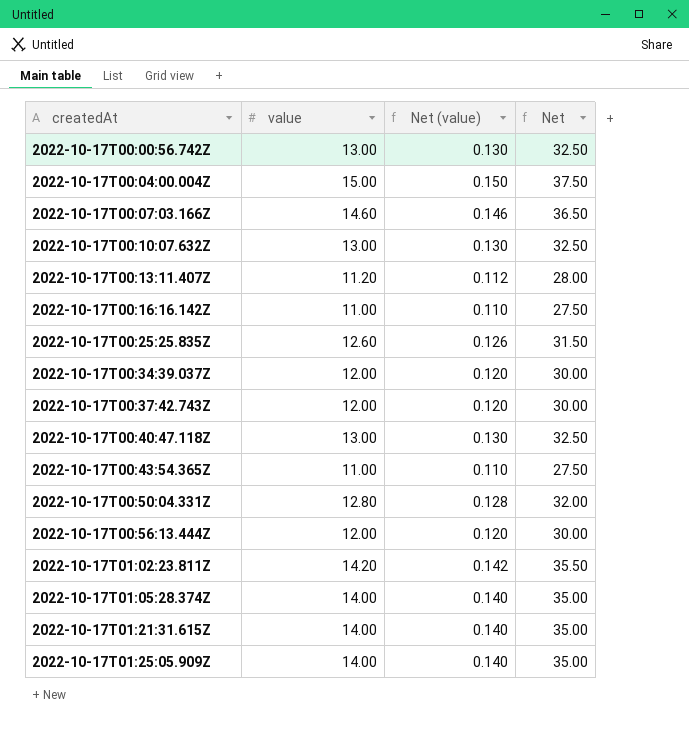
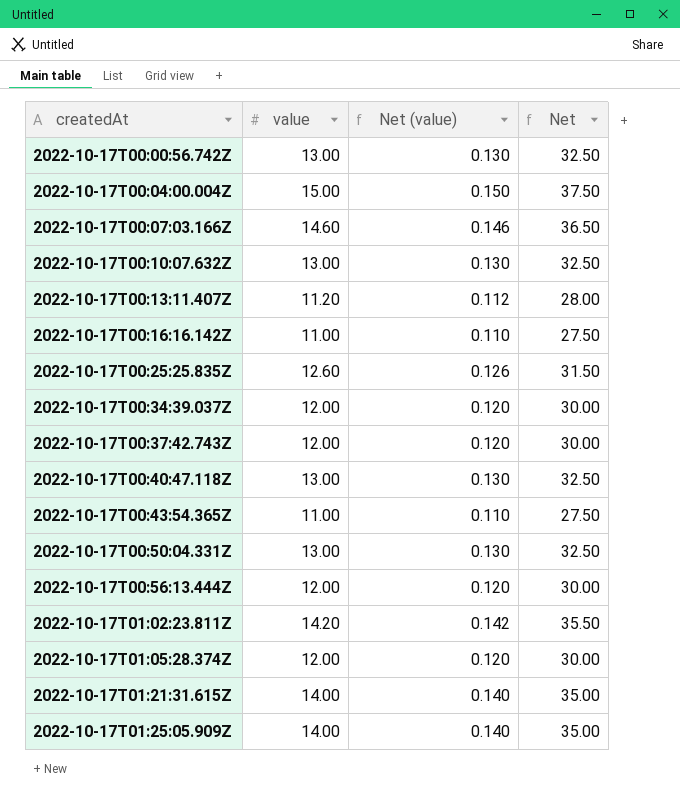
2022-10-17T00:50:04.331Z | value: 12.80 -> 13.00
2022-10-17T00:50:04.331Z | Net (value): 0.128 -> 0.130
2022-10-17T00:50:04.331Z | Net: 32.00 -> 32.50
2022-10-17T01:05:28.374Z | value: 14.00 -> 12.00
2022-10-17T01:05:28.374Z | Net (value): 0.140 -> 0.120
2022-10-17T01:05:28.374Z | Net: 35.00 -> 30.00

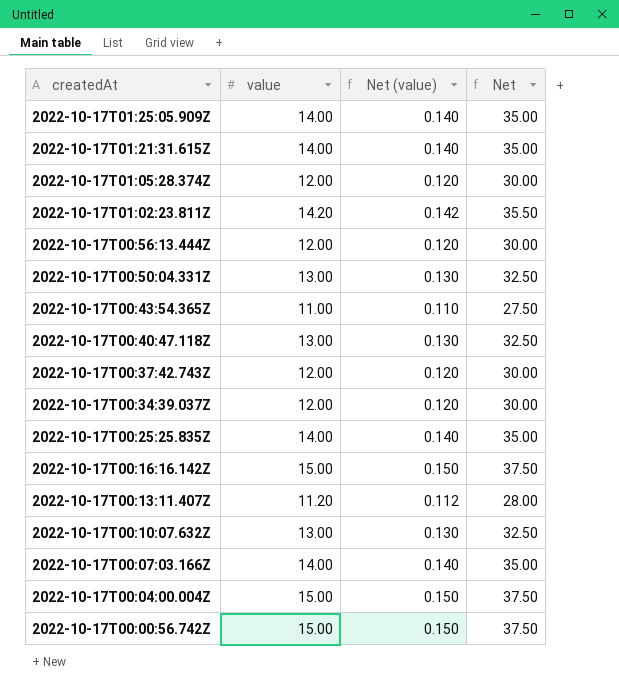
row order: createdAt ascending -> createdAt descending
2022-10-17T00:25:25.835Z | value: 12.60 -> 14.00
2022-10-17T00:25:25.835Z | Net (value): 0.126 -> 0.140
2022-10-17T00:25:25.835Z | Net: 31.50 -> 35.00
2022-10-17T00:16:16.142Z | value: 11.00 -> 15.00
2022-10-17T00:16:16.142Z | Net (value): 0.110 -> 0.150
2022-10-17T00:16:16.142Z | Net: 27.50 -> 37.50
2022-10-17T00:07:03.166Z | value: 14.60 -> 14.00
2022-10-17T00:07:03.166Z | Net (value): 0.146 -> 0.140
2022-10-17T00:07:03.166Z | Net: 36.50 -> 35.00
2022-10-17T00:00:56.742Z | value: 13.00 -> 15.00
2022-10-17T00:00:56.742Z | Net (value): 0.130 -> 0.150
2022-10-17T00:00:56.742Z | Net: 32.50 -> 37.50

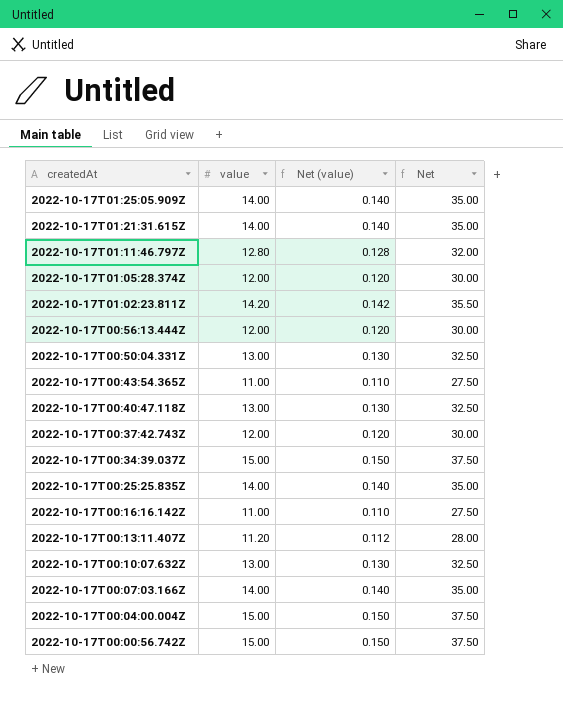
row 2022-10-17T01:11:46.797Z: none -> 12.80 | 0.128 | 32.00
2022-10-17T00:34:39.037Z | value: 12.00 -> 15.00
2022-10-17T00:34:39.037Z | Net (value): 0.120 -> 0.150
2022-10-17T00:34:39.037Z | Net: 30.00 -> 37.50
2022-10-17T00:16:16.142Z | value: 15.00 -> 11.00
2022-10-17T00:16:16.142Z | Net (value): 0.150 -> 0.110
2022-10-17T00:16:16.142Z | Net: 37.50 -> 27.50

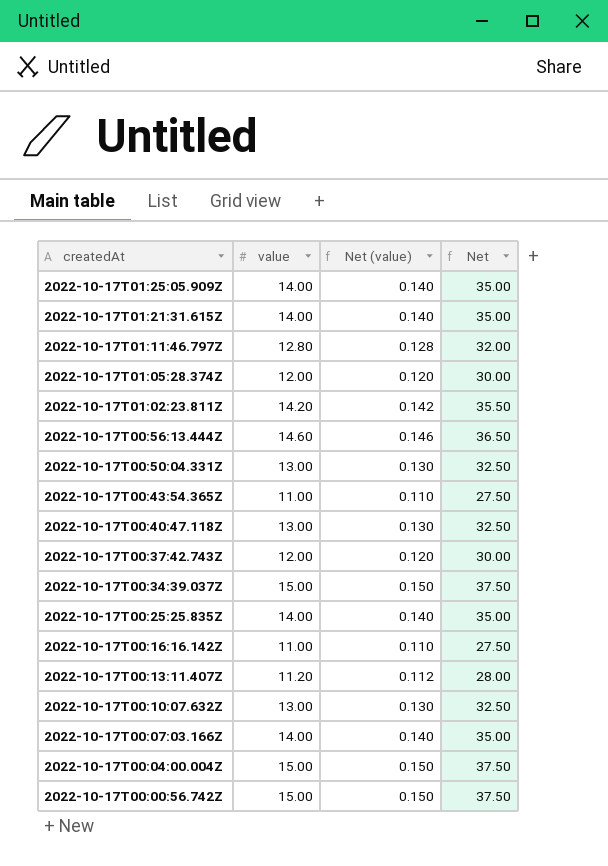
2022-10-17T00:56:13.444Z | value: 12.00 -> 14.60
2022-10-17T00:56:13.444Z | Net (value): 0.120 -> 0.146
2022-10-17T00:56:13.444Z | Net: 30.00 -> 36.50

